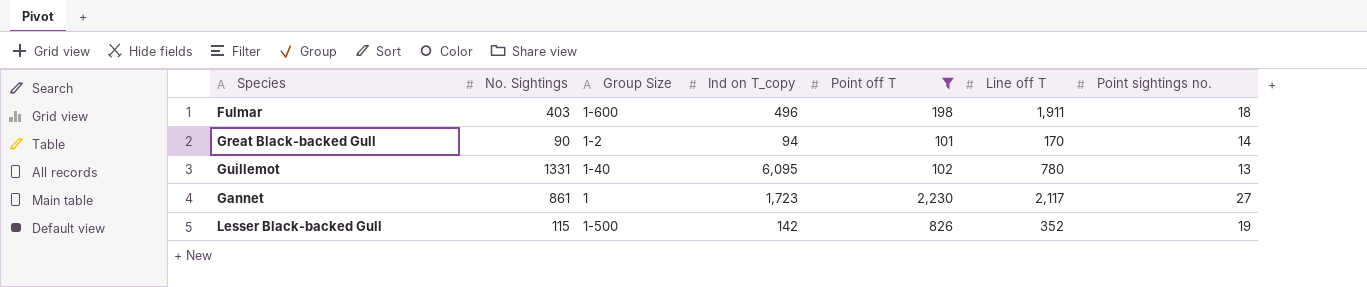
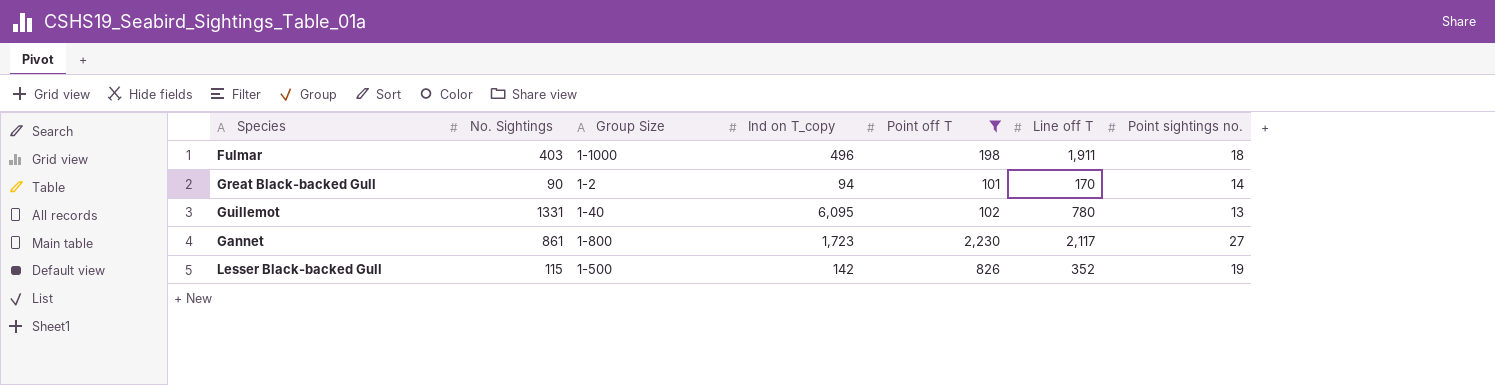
Fulmar | Group Size: 1-600 -> 1-1000
Gannet | Group Size: 1 -> 1-800

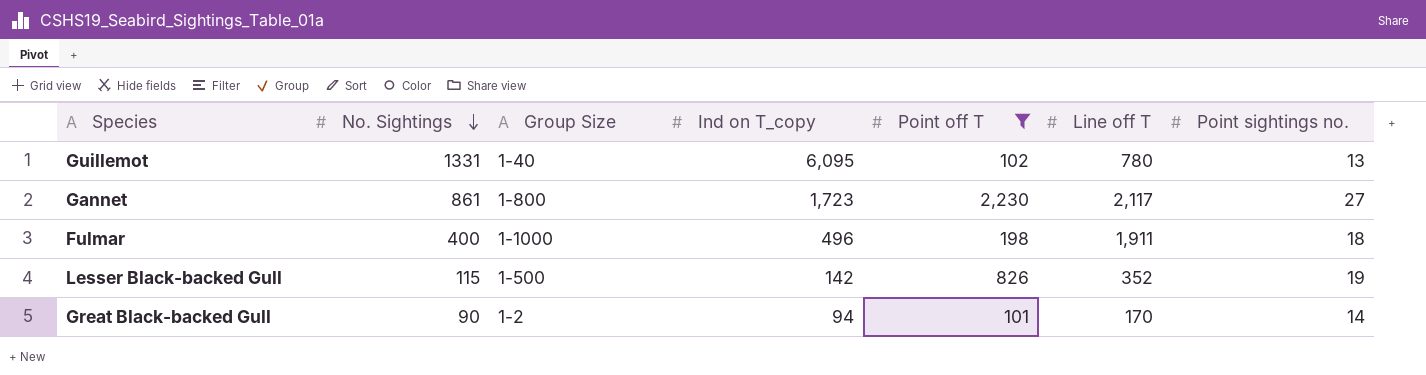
row order: none -> No. Sightings descending
Fulmar | No. Sightings: 403 -> 400

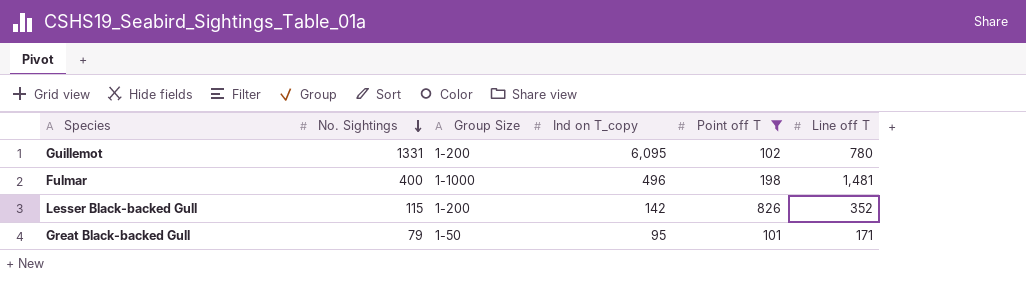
column Point sightings no. | position: 7 -> none
row Gannet: 861 | 1-800 | 1,723 | 2,230 | 2,117 | 27 -> none
Guillemot | Group Size: 1-40 -> 1-200
Fulmar | Line off T: 1,911 -> 1,481
Lesser Black-backed Gull | Group Size: 1-500 -> 1-200
Great Black-backed Gull | No. Sightings: 90 -> 79
Great Black-backed Gull | Group Size: 1-2 -> 1-50
Great Black-backed Gull | Ind on T_copy: 94 -> 95
Great Black-backed Gull | Line off T: 170 -> 171

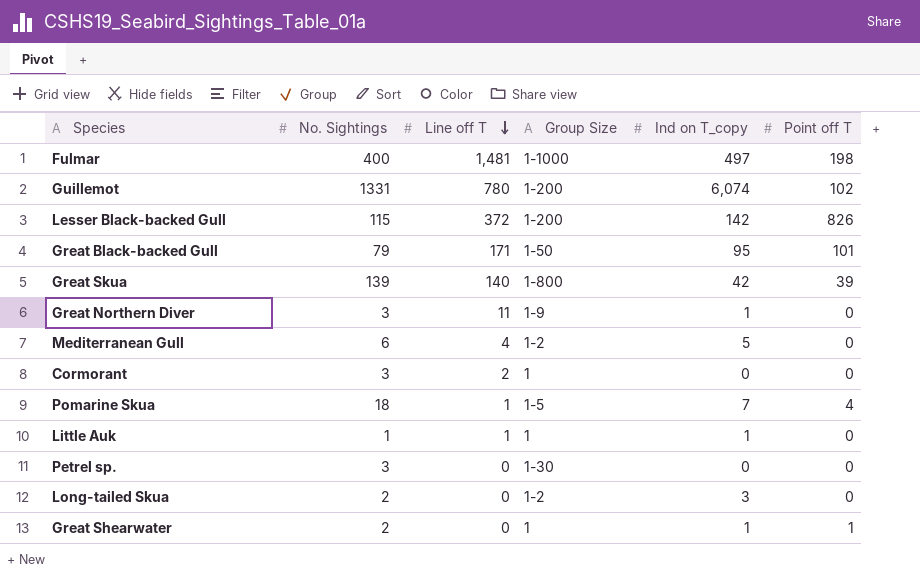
filter: Point off T >= 101 -> none
row order: No. Sightings descending -> Line off T descending
column Line off T | position: 6 -> 3
Fulmar | Ind on T_copy: 496 -> 497
Guillemot | Ind on T_copy: 6,095 -> 6,074
Lesser Black-backed Gull | Line off T: 352 -> 372

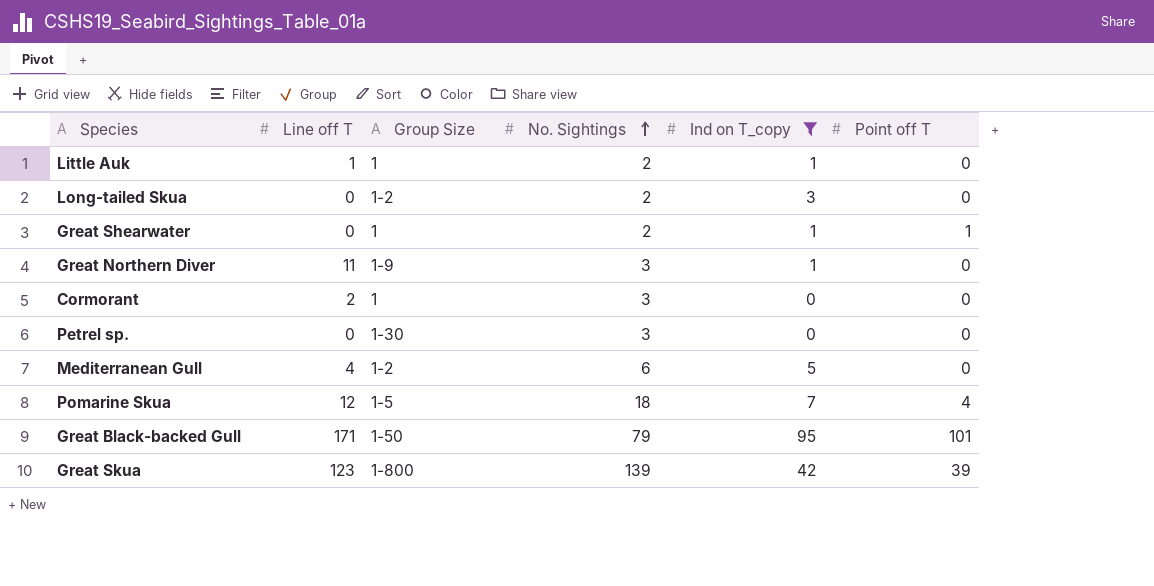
filter: none -> Ind on T_copy <= 95
row order: Line off T descending -> No. Sightings ascending
column No. Sightings | position: 2 -> 4
Little Auk | No. Sightings: 1 -> 2
Pomarine Skua | Line off T: 1 -> 12
Great Skua | Line off T: 140 -> 123

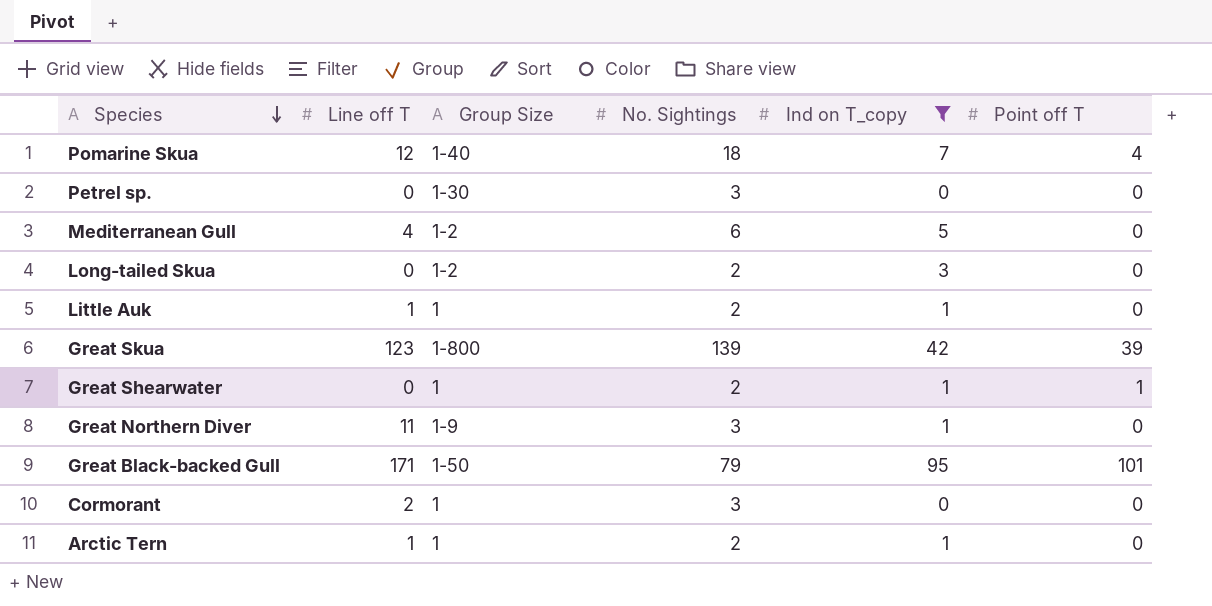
row order: No. Sightings ascending -> Species descending
Pomarine Skua | Group Size: 1-5 -> 1-40
row Arctic Tern: none -> 1 | 1 | 2 | 1 | 0

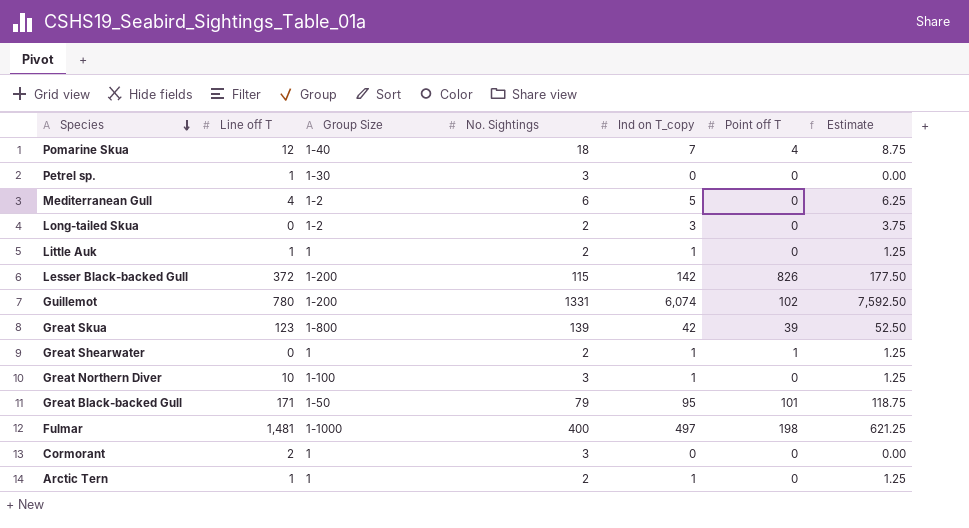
filter: Ind on T_copy <= 95 -> none
column Estimate | formula: none -> [Ind on T_copy] * 1.25
Petrel sp. | Line off T: 0 -> 1
Great Northern Diver | Line off T: 11 -> 10
Great Northern Diver | Group Size: 1-9 -> 1-100

